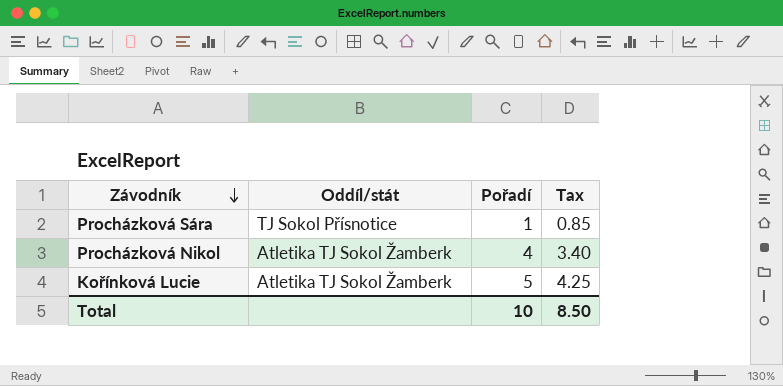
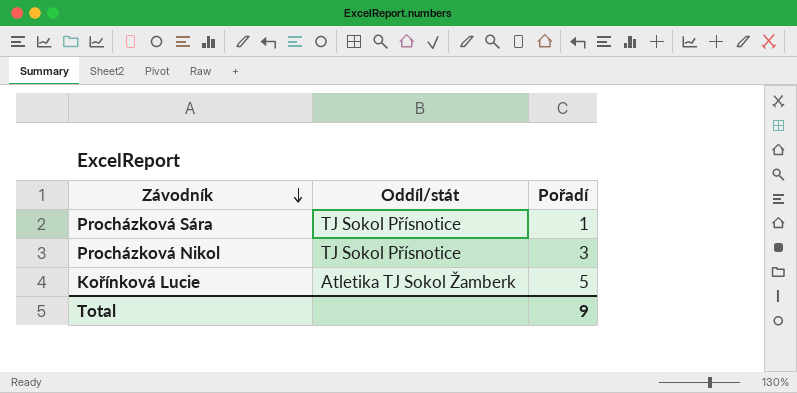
column Tax | formula: [Pořadí] * 0.85 -> none
Procházková Nikol | Oddíl/stát: Atletika TJ Sokol Žamberk -> TJ Sokol Přísnotice
Procházková Nikol | Pořadí: 4 -> 3
Total | Pořadí: 10 -> 9

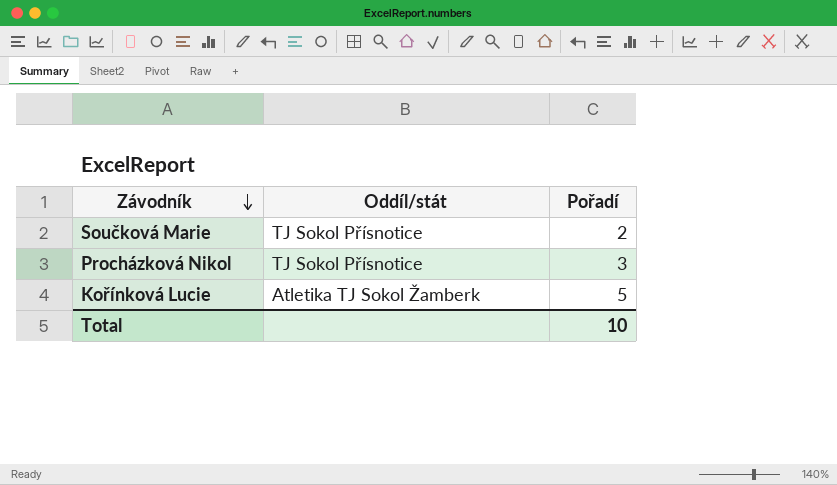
row Procházková Sára: TJ Sokol Přísnotice | 1 -> none
row Součková Marie: none -> TJ Sokol Přísnotice | 2
Total | Pořadí: 9 -> 10

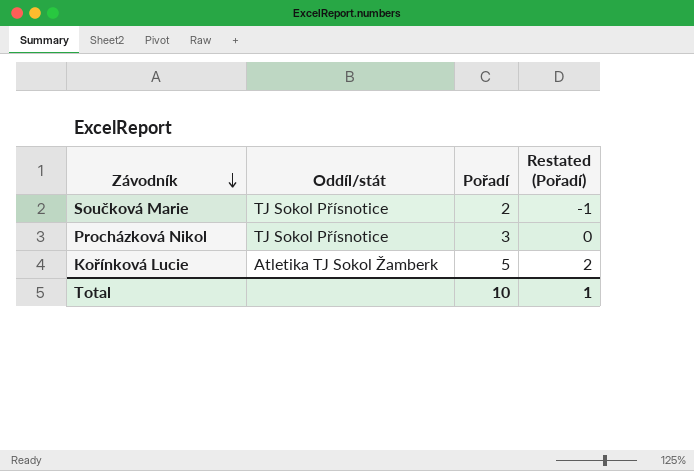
column Restated (Pořadí) | formula: none -> [Pořadí] - 3

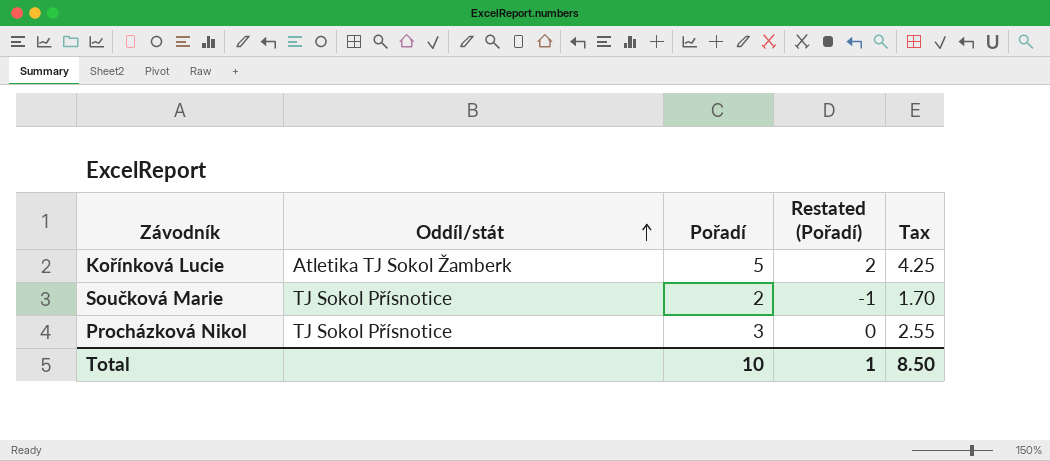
row order: Závodník descending -> Oddíl/stát ascending
column Tax | formula: none -> [Pořadí] * 0.85

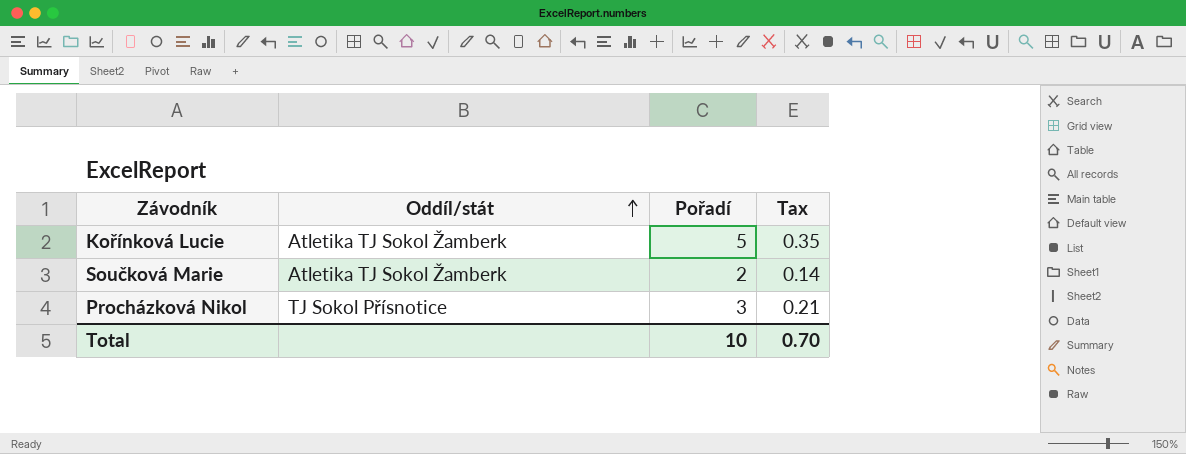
column Restated (Pořadí) | formula: [Pořadí] - 3 -> none
column Tax | formula: [Pořadí] * 0.85 -> [Pořadí] * 0.07
Součková Marie | Oddíl/stát: TJ Sokol Přísnotice -> Atletika TJ Sokol Žamberk
Total | Tax: 8.50 -> 0.70

